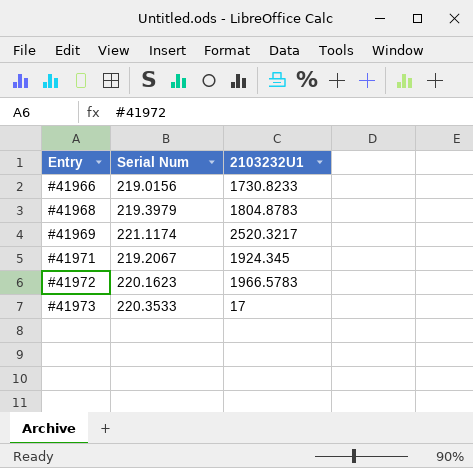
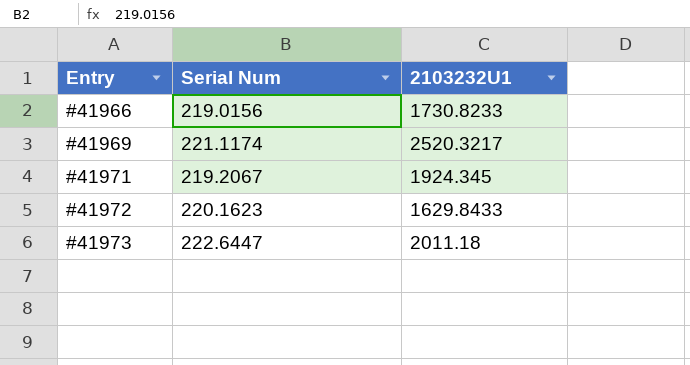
row #41968: 219.3979 | 1804.8783 -> none
#41972 | 2103232U1: 1966.5783 -> 1629.8433
#41973 | Serial Num: 220.3533 -> 222.6447
#41973 | 2103232U1: 17 -> 2011.18

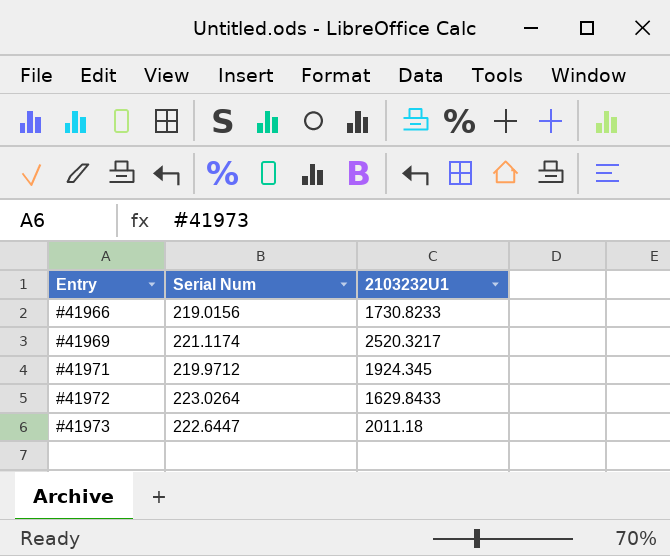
#41971 | Serial Num: 219.2067 -> 219.9712
#41972 | Serial Num: 220.1623 -> 223.0264

